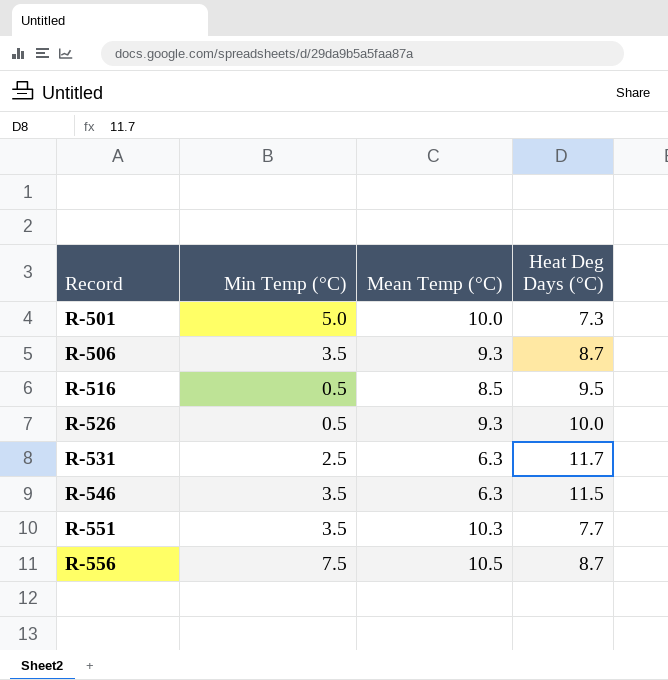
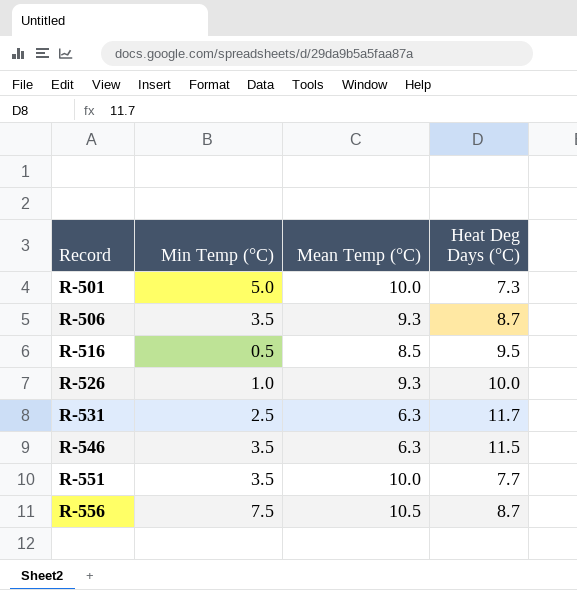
R-526 | Min Temp (°C): 0.5 -> 1.0
R-551 | Mean Temp (°C): 10.3 -> 10.0

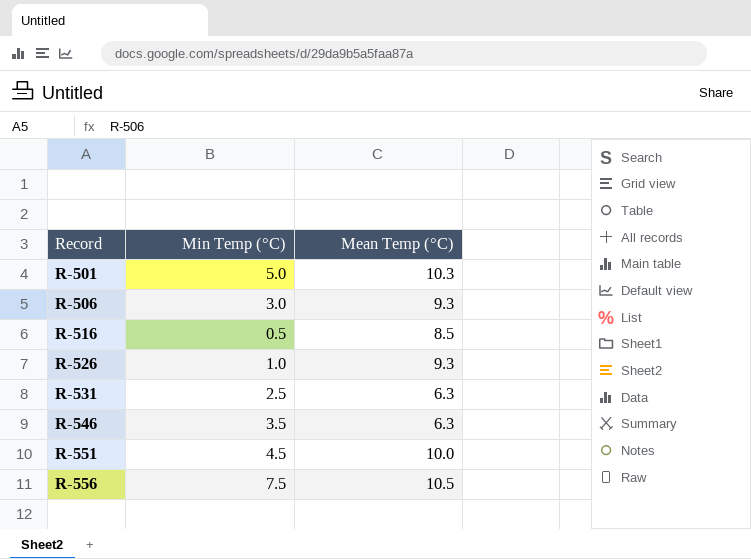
column Heat Deg Days (°C) | position: 4 -> none
R-501 | Mean Temp (°C): 10.0 -> 10.3
R-506 | Min Temp (°C): 3.5 -> 3.0
R-551 | Min Temp (°C): 3.5 -> 4.5

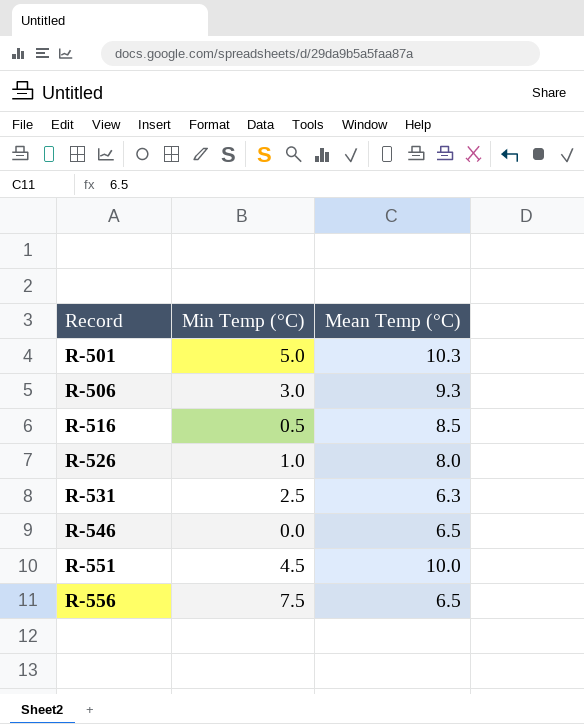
R-526 | Mean Temp (°C): 9.3 -> 8.0
R-546 | Min Temp (°C): 3.5 -> 0.0
R-546 | Mean Temp (°C): 6.3 -> 6.5
R-556 | Mean Temp (°C): 10.5 -> 6.5

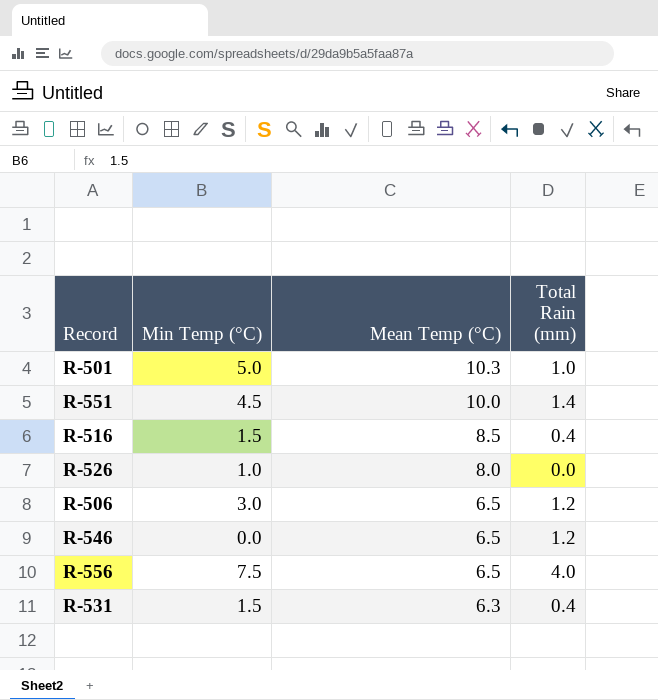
row order: Record ascending -> Mean Temp (°C) descending
column Total Rain (mm) | position: none -> 4
R-516 | Min Temp (°C): 0.5 -> 1.5
R-506 | Mean Temp (°C): 9.3 -> 6.5
R-531 | Min Temp (°C): 2.5 -> 1.5

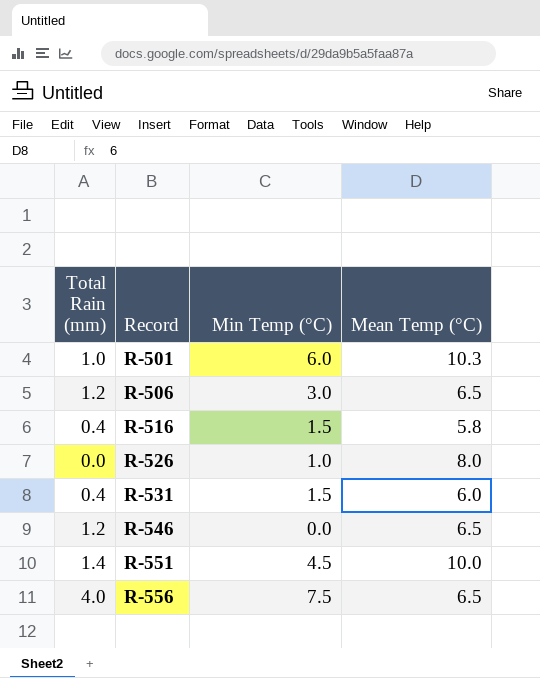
row order: Mean Temp (°C) descending -> Record ascending
column Total Rain (mm) | position: 4 -> 1
R-501 | Min Temp (°C): 5.0 -> 6.0
R-516 | Mean Temp (°C): 8.5 -> 5.8
R-531 | Mean Temp (°C): 6.3 -> 6.0

